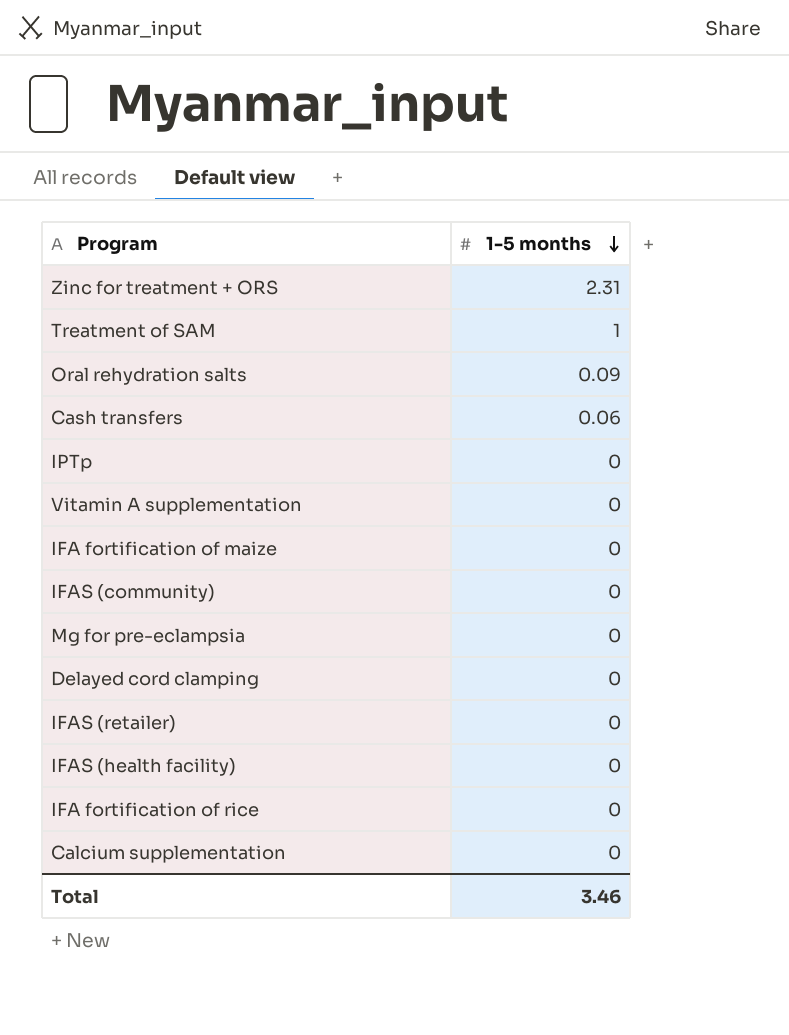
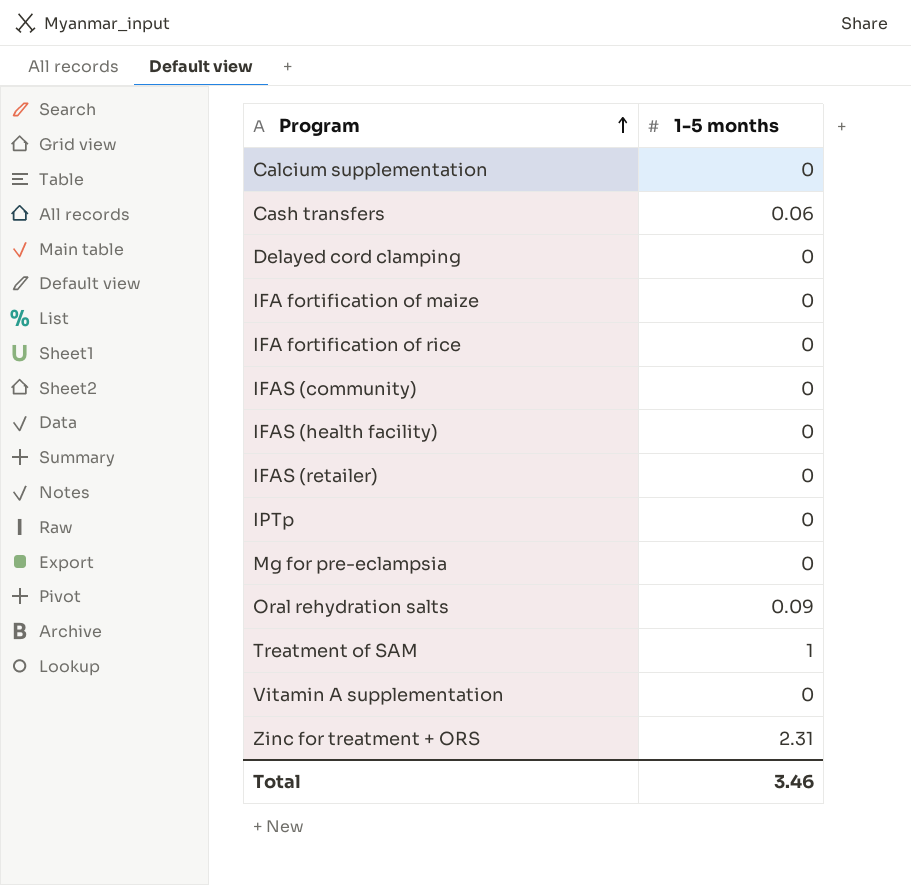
row order: 1-5 months descending -> Program ascending

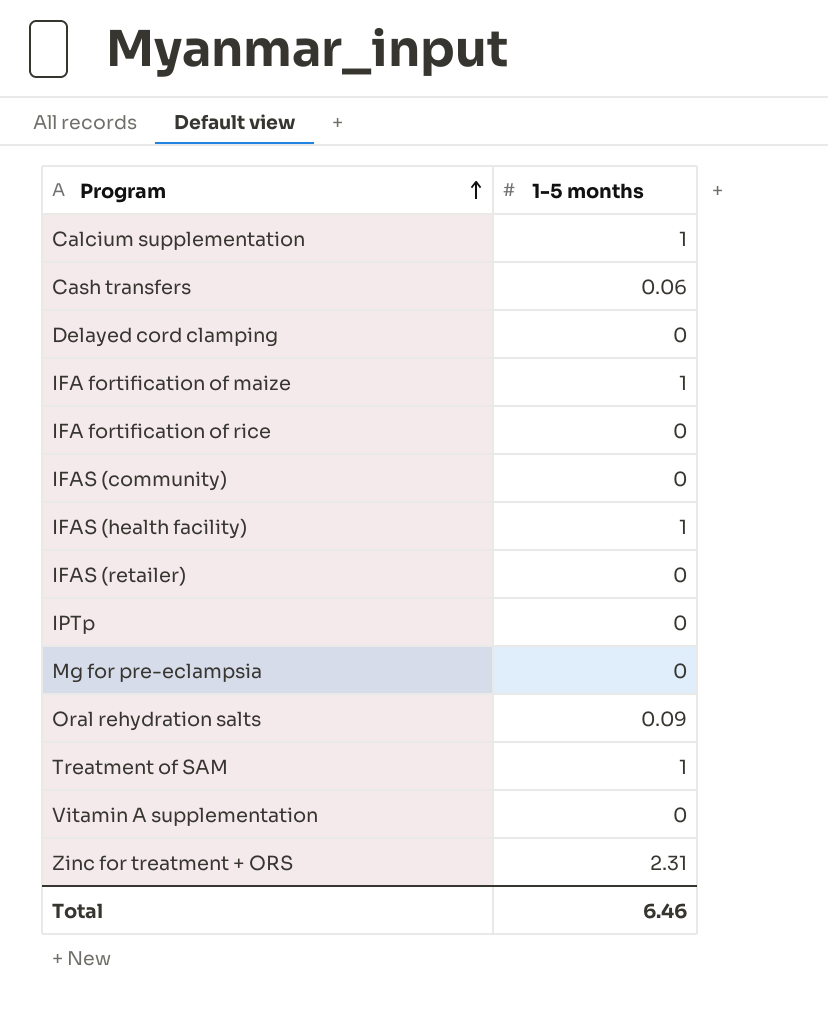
Calcium supplementation | 1-5 months: 0 -> 1
IFA fortification of maize | 1-5 months: 0 -> 1
IFAS (health facility) | 1-5 months: 0 -> 1
Total | 1-5 months: 3.46 -> 6.46

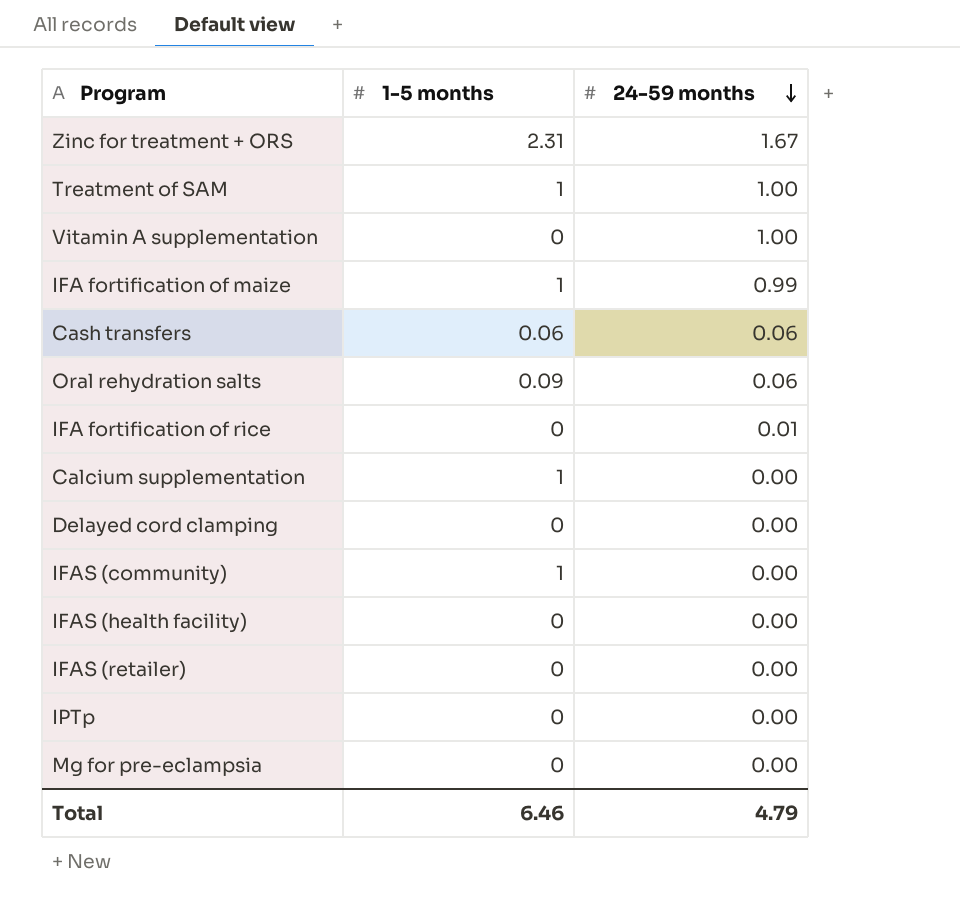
row order: Program ascending -> 24-59 months descending
column 24-59 months | position: none -> 3
IFAS (community) | 1-5 months: 0 -> 1
IFAS (health facility) | 1-5 months: 1 -> 0

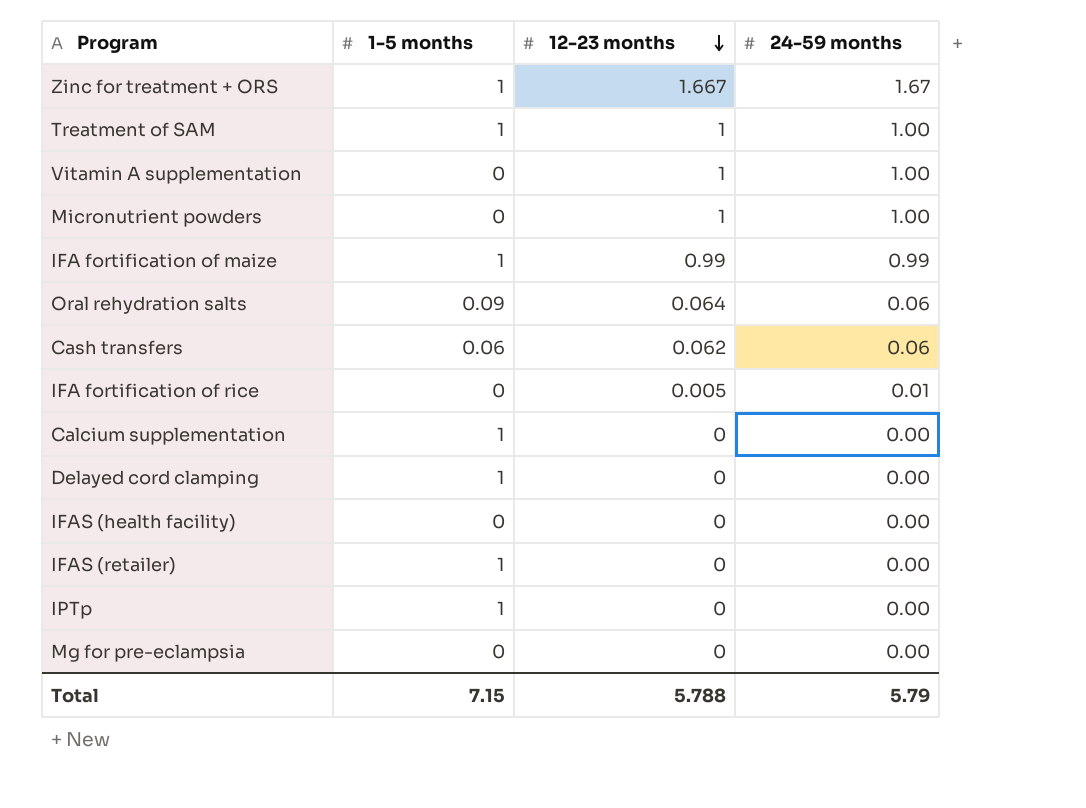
row order: 24-59 months descending -> 12-23 months descending
column 12-23 months | position: none -> 3
row IFAS (community): 1 | 0.00 -> none
Zinc for treatment + ORS | 1-5 months: 2.31 -> 1
row Micronutrient powders: none -> 0 | 1 | 1.00
Delayed cord clamping | 1-5 months: 0 -> 1
IFAS (retailer) | 1-5 months: 0 -> 1
IPTp | 1-5 months: 0 -> 1
Total | 1-5 months: 6.46 -> 7.15
Total | 24-59 months: 4.79 -> 5.79

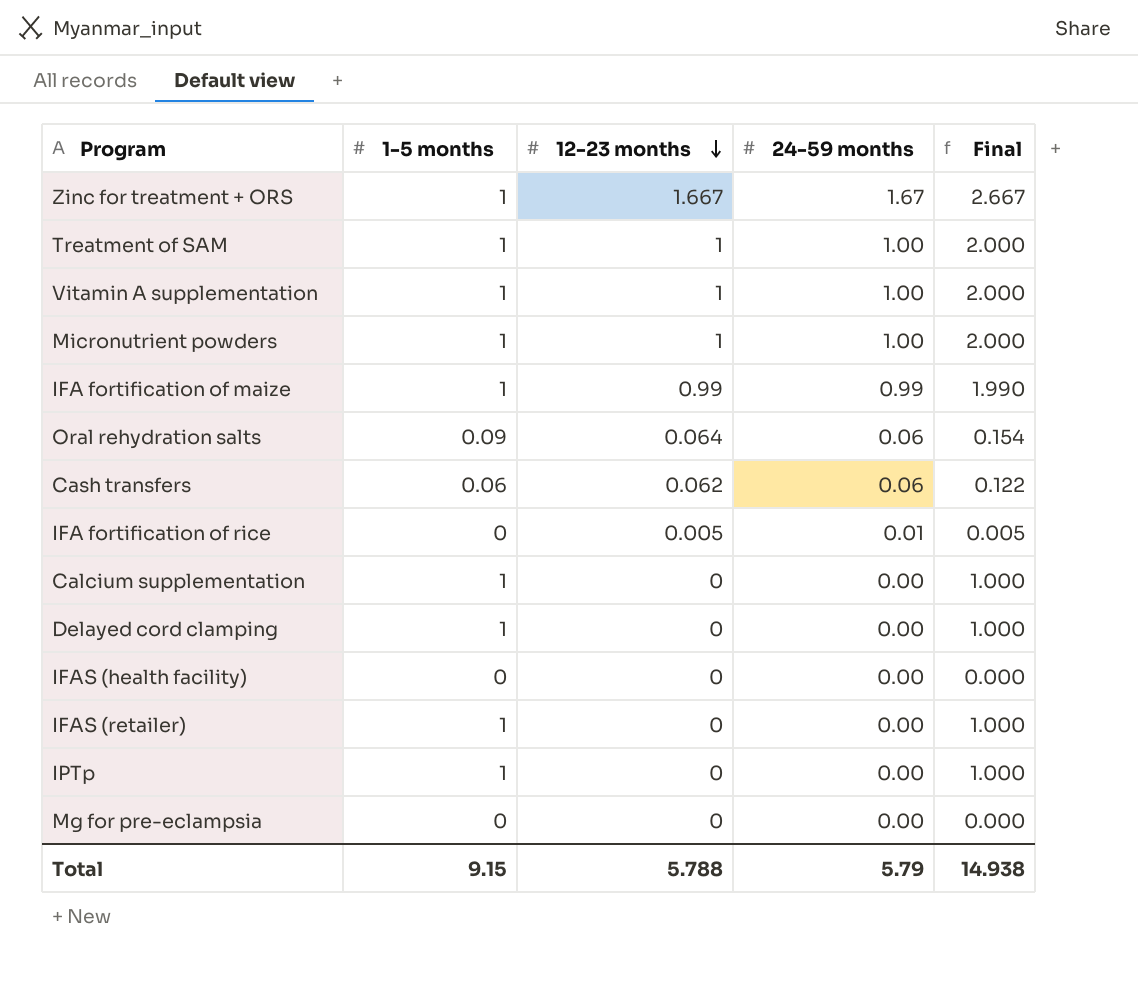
column Final | formula: none -> [1-5 months] + [12-23 months]
Vitamin A supplementation | 1-5 months: 0 -> 1
Micronutrient powders | 1-5 months: 0 -> 1
Total | 1-5 months: 7.15 -> 9.15

